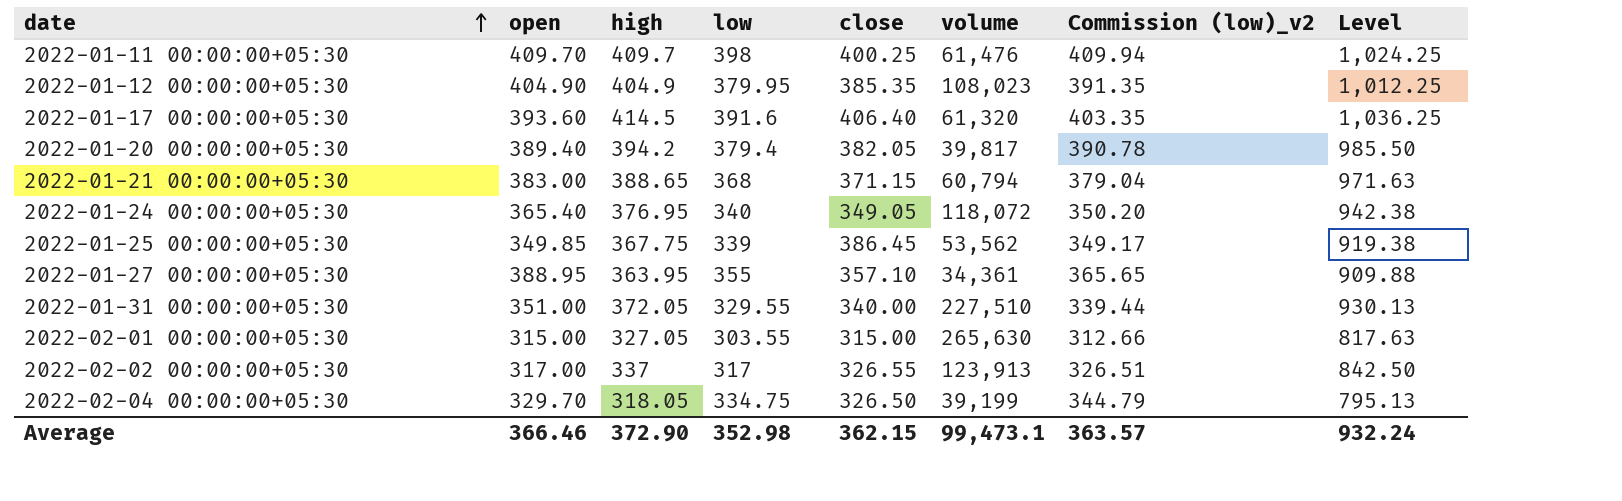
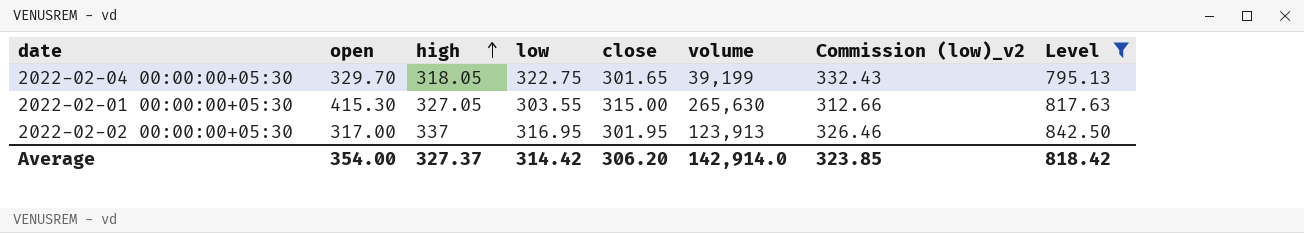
filter: none -> Level <= 842.50
row order: date ascending -> high ascending
2022-02-04 00:00:00+05:30 | low: 334.75 -> 322.75
2022-02-04 00:00:00+05:30 | close: 326.50 -> 301.65
2022-02-04 00:00:00+05:30 | Commission (low)_v2: 344.79 -> 332.43
2022-02-01 00:00:00+05:30 | open: 315.00 -> 415.30
2022-02-02 00:00:00+05:30 | low: 317 -> 316.95
2022-02-02 00:00:00+05:30 | close: 326.55 -> 301.95
2022-02-02 00:00:00+05:30 | Commission (low)_v2: 326.51 -> 326.46
Average | open: 366.46 -> 354.00
Average | high: 372.90 -> 327.37
Average | low: 352.98 -> 314.42
Average | close: 362.15 -> 306.20
Average | volume: 99,473.1 -> 142,914.0
Average | Commission (low)_v2: 363.57 -> 323.85
Average | Level: 932.24 -> 818.42

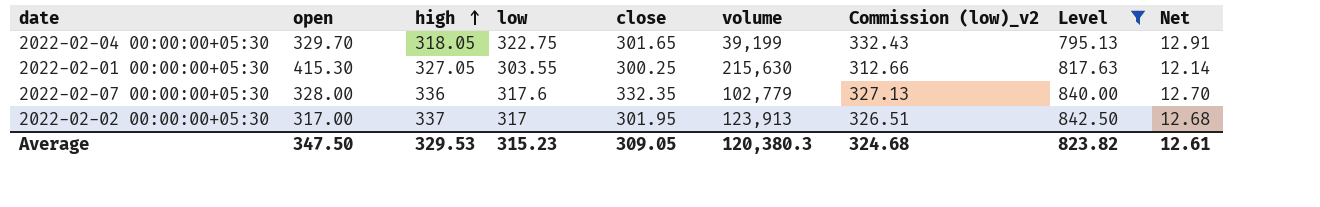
column Net | formula: none -> [low] * 0.04
2022-02-01 00:00:00+05:30 | close: 315.00 -> 300.25
2022-02-01 00:00:00+05:30 | volume: 265,630 -> 215,630
row 2022-02-07 00:00:00+05:30: none -> 328.00 | 336 | 317.6 | 332.35 | 102,779 | 327.13 | 840.00 | 12.70
2022-02-02 00:00:00+05:30 | low: 316.95 -> 317
2022-02-02 00:00:00+05:30 | Commission (low)_v2: 326.46 -> 326.51
Average | open: 354.00 -> 347.50
Average | high: 327.37 -> 329.53
Average | low: 314.42 -> 315.23
Average | close: 306.20 -> 309.05
Average | volume: 142,914.0 -> 120,380.3
Average | Commission (low)_v2: 323.85 -> 324.68
Average | Level: 818.42 -> 823.82

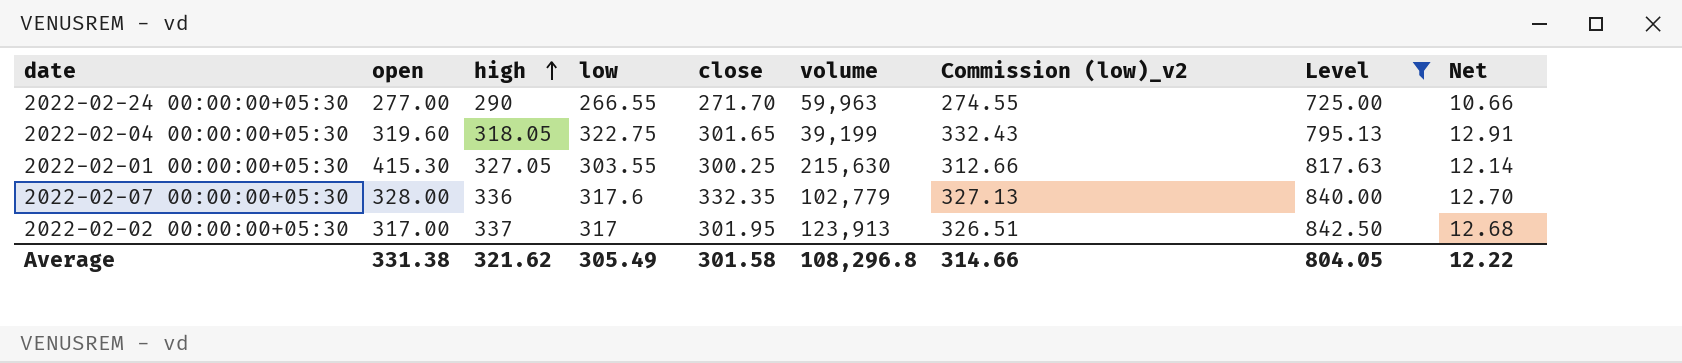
row 2022-02-24 00:00:00+05:30: none -> 277.00 | 290 | 266.55 | 271.70 | 59,963 | 274.55 | 725.00 | 10.66
2022-02-04 00:00:00+05:30 | open: 329.70 -> 319.60
Average | open: 347.50 -> 331.38
Average | high: 329.53 -> 321.62
Average | low: 315.23 -> 305.49
Average | close: 309.05 -> 301.58
Average | volume: 120,380.3 -> 108,296.8
Average | Commission (low)_v2: 324.68 -> 314.66
Average | Level: 823.82 -> 804.05
Average | Net: 12.61 -> 12.22

